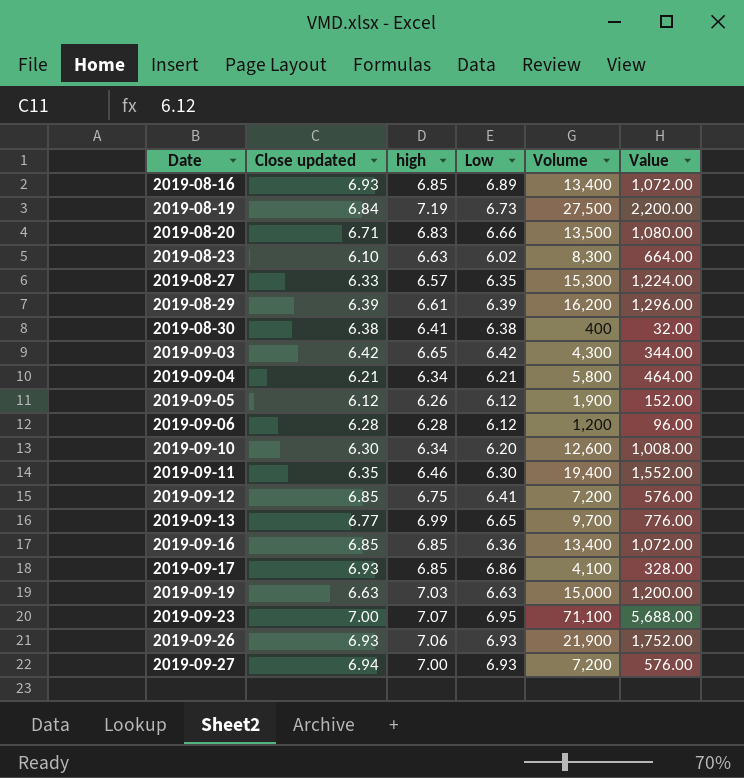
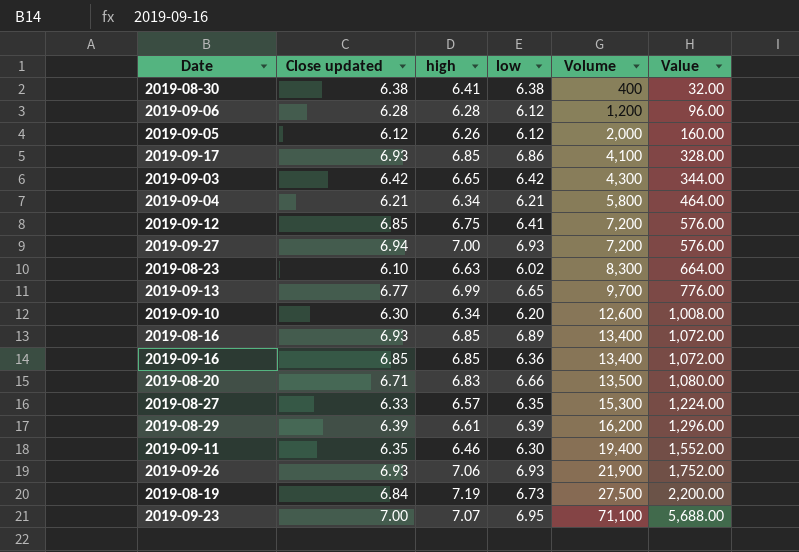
row order: Date ascending -> Volume ascending
column name: Low -> low
row 2019-09-19: 6.63 | 7.03 | 6.63 | 15,000 | 1,200.00 -> none
2019-09-05 | Volume: 1,900 -> 2,000
2019-09-05 | Value: 152.00 -> 160.00

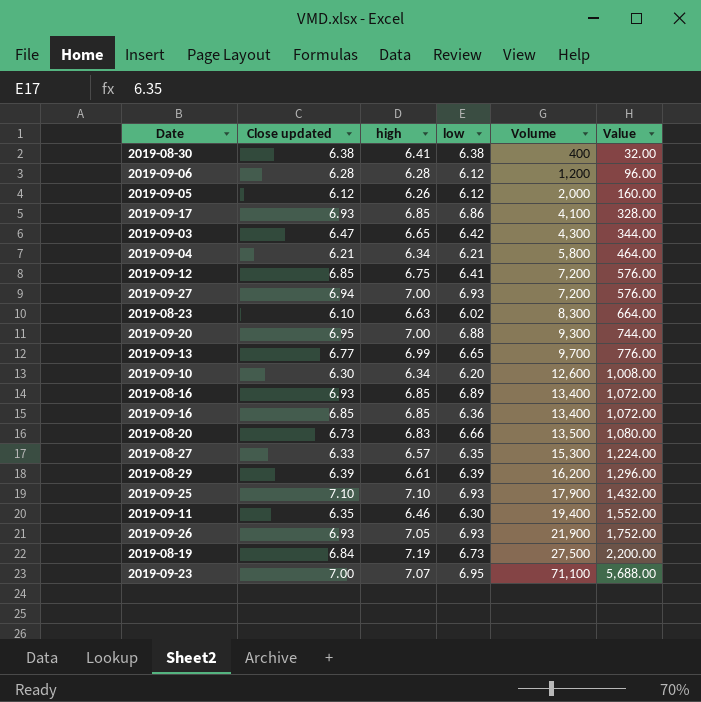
2019-09-03 | Close updated: 6.42 -> 6.47
row 2019-09-20: none -> 6.95 | 7.00 | 6.88 | 9,300 | 744.00
2019-08-20 | Close updated: 6.71 -> 6.73
row 2019-09-25: none -> 7.10 | 7.10 | 6.93 | 17,900 | 1,432.00
2019-09-26 | high: 7.06 -> 7.05

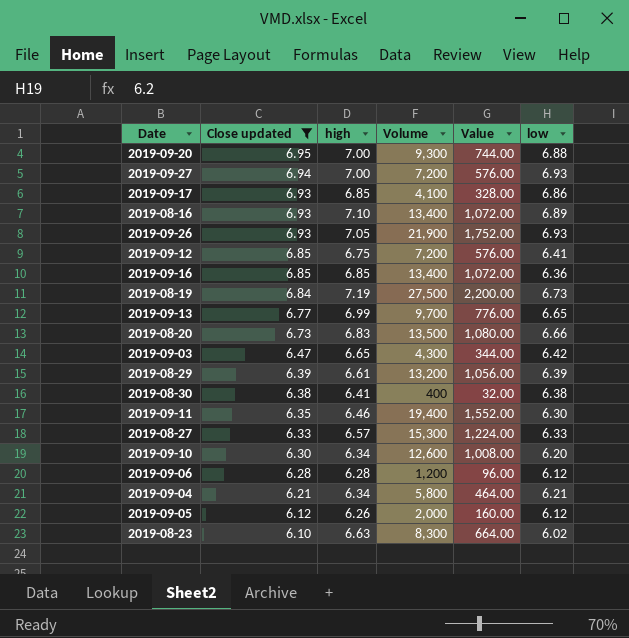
filter: none -> Close updated <= 6.95
row order: Volume ascending -> Close updated descending
column low | position: 4 -> 6
2019-08-16 | high: 6.85 -> 7.10
2019-08-29 | Volume: 16,200 -> 13,200
2019-08-29 | Value: 1,296.00 -> 1,056.00
2019-08-27 | low: 6.35 -> 6.33

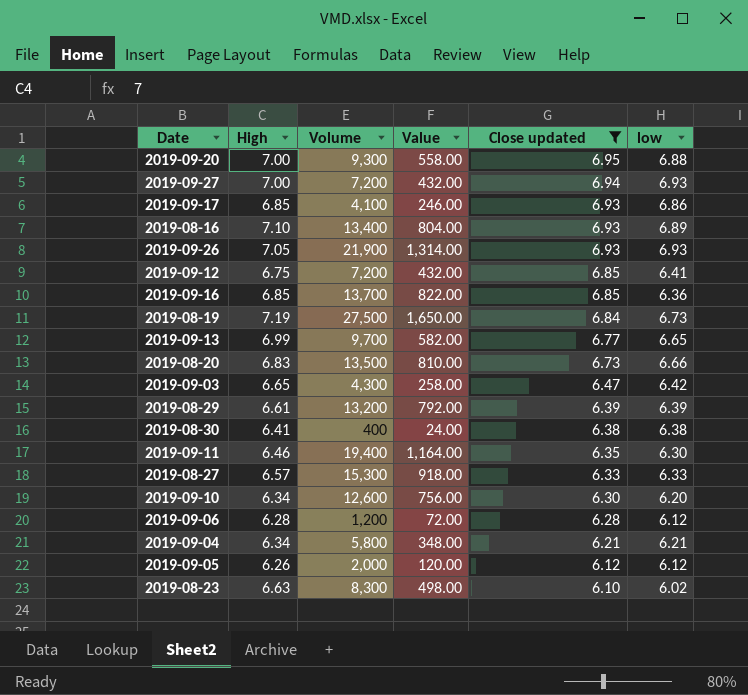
column name: high -> High
column Value | formula: [Volume] * 0.08 -> [Volume] * 0.06
column Close updated | position: 2 -> 5
2019-09-16 | Volume: 13,400 -> 13,700

